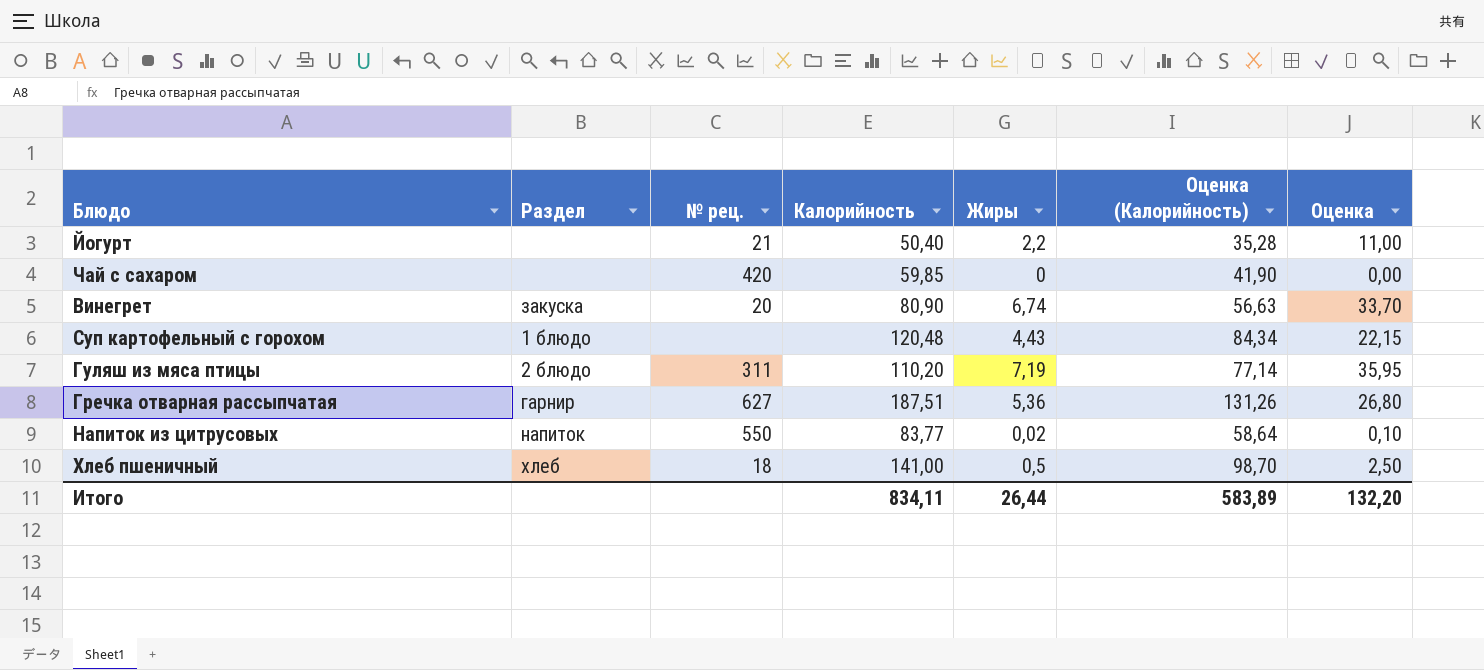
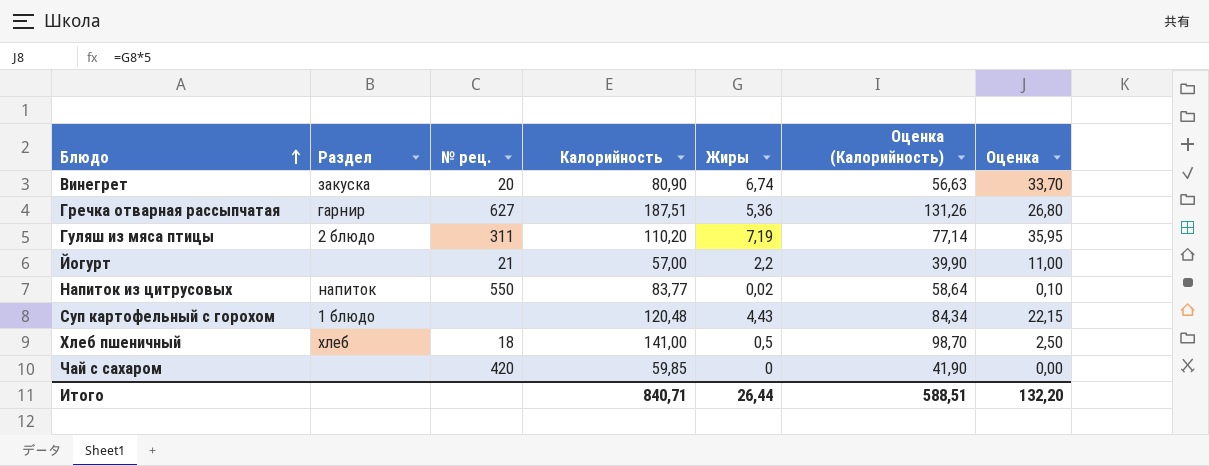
row order: none -> Блюдо ascending
Йогурт | Калорийность: 50,40 -> 57,00
Йогурт | Оценка (Калорийность): 35,28 -> 39,90
Итого | Калорийность: 834,11 -> 840,71
Итого | Оценка (Калорийность): 583,89 -> 588,51

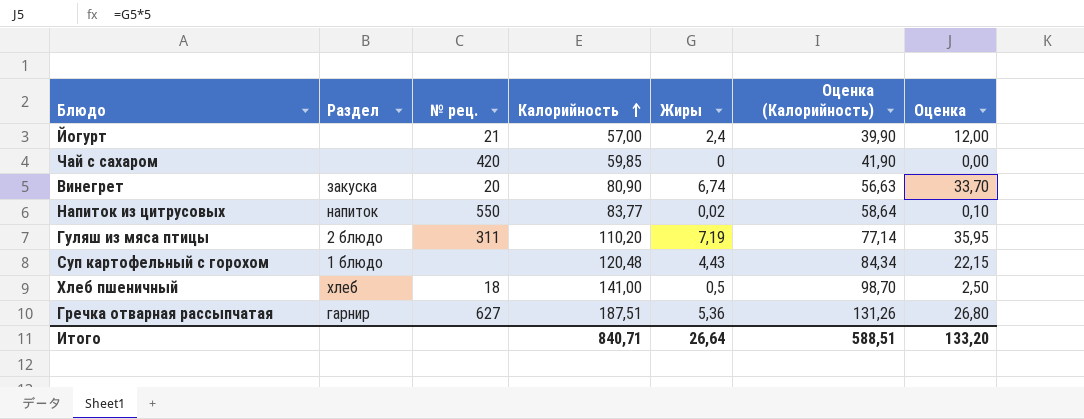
row order: Блюдо ascending -> Калорийность ascending
Йогурт | Жиры: 2,2 -> 2,4
Йогурт | Оценка: 11,00 -> 12,00
Итого | Жиры: 26,44 -> 26,64
Итого | Оценка: 132,20 -> 133,20

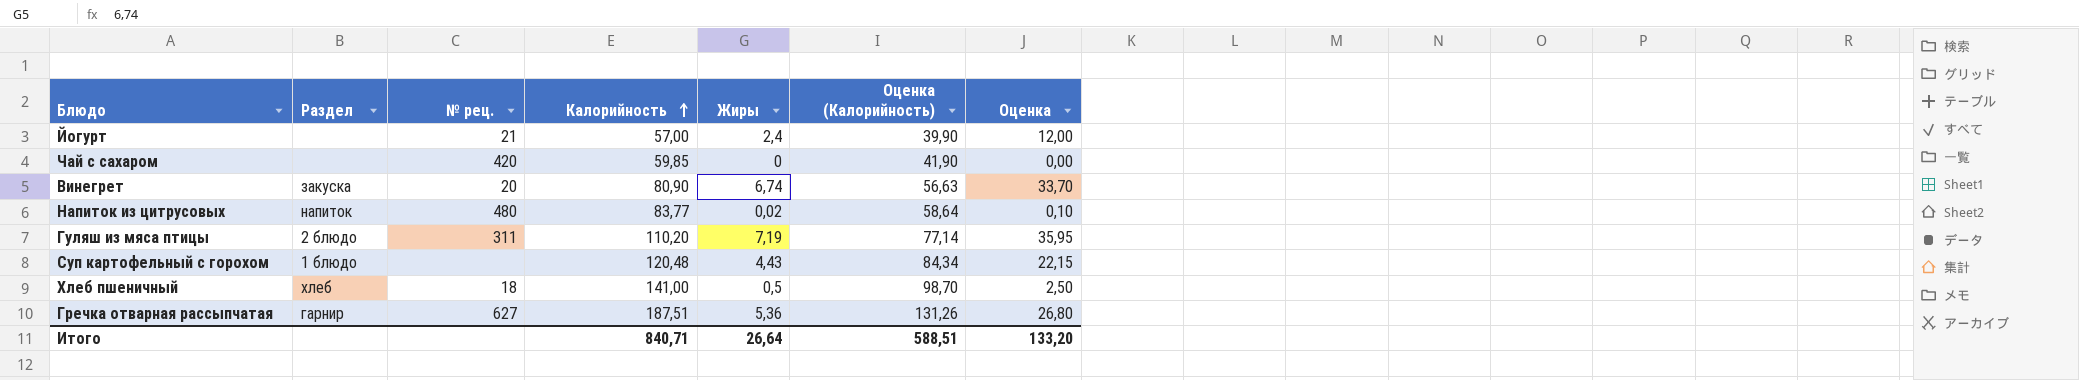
Напиток из цитрусовых | № рец.: 550 -> 480

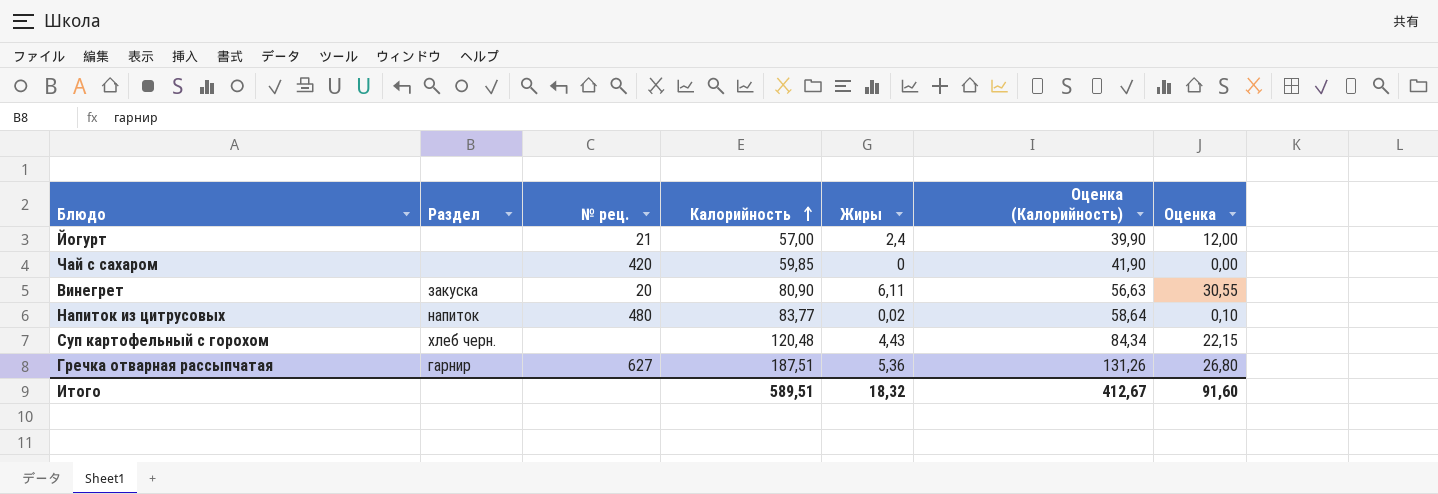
row Гуляш из мяса птицы: 2 блюдо | 311 | 110,20 | 7,19 | 77,14 | 35,95 -> none
row Хлеб пшеничный: хлеб | 18 | 141,00 | 0,5 | 98,70 | 2,50 -> none
Винегрет | Жиры: 6,74 -> 6,11
Винегрет | Оценка: 33,70 -> 30,55
Суп картофельный с горохом | Раздел: 1 блюдо -> хлеб черн.
Итого | Калорийность: 840,71 -> 589,51
Итого | Жиры: 26,64 -> 18,32
Итого | Оценка (Калорийность): 588,51 -> 412,67
Итого | Оценка: 133,20 -> 91,60

